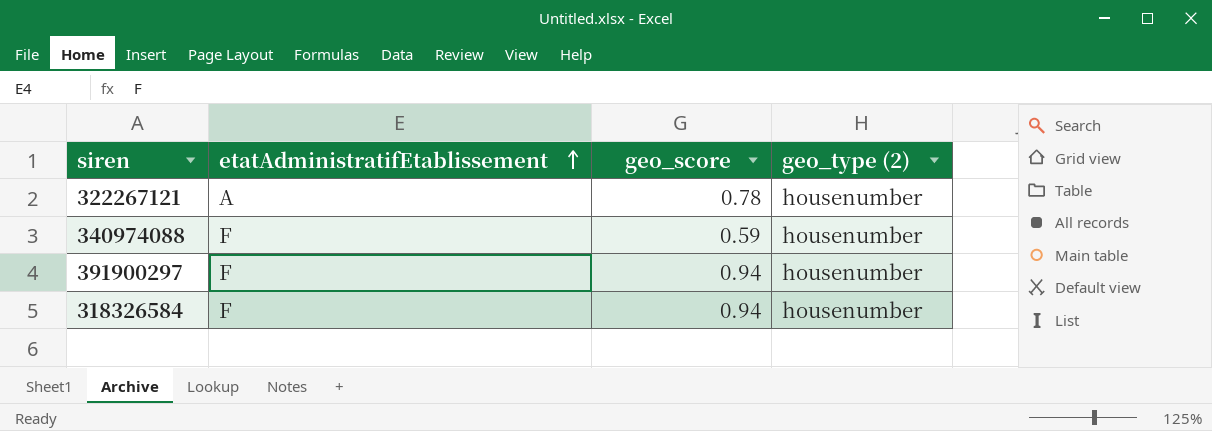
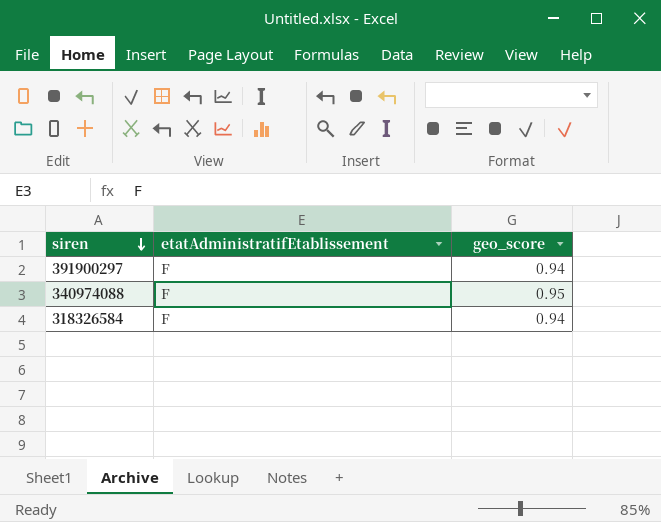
row order: etatAdministratifEtablissement ascending -> siren descending
column geo_type (2) | position: 4 -> none
row 322267121: A | 0.78 | housenumber -> none
340974088 | geo_score: 0.59 -> 0.95

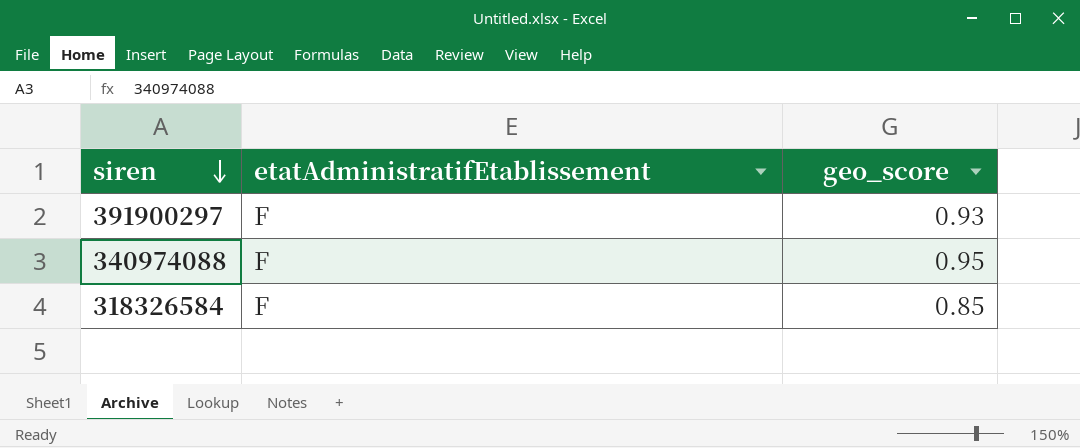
391900297 | geo_score: 0.94 -> 0.93
318326584 | geo_score: 0.94 -> 0.85

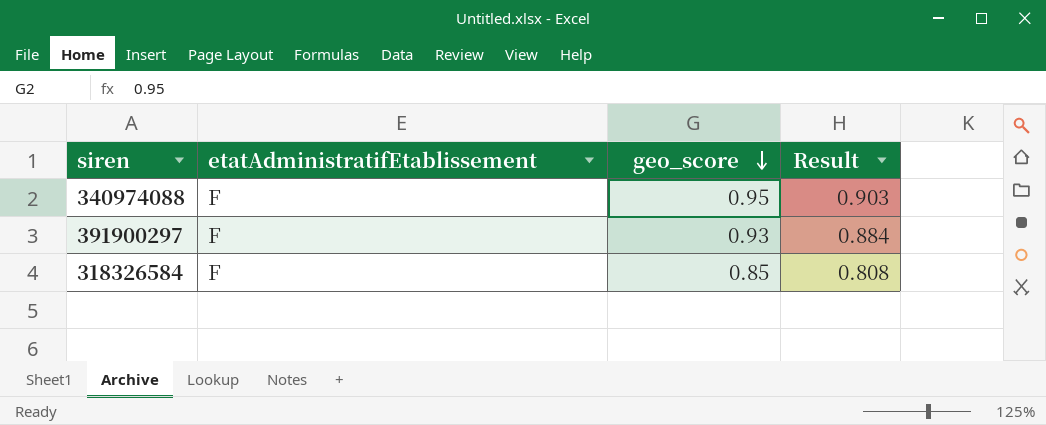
row order: siren descending -> geo_score descending
column Result | formula: none -> [geo_score] * 0.95

